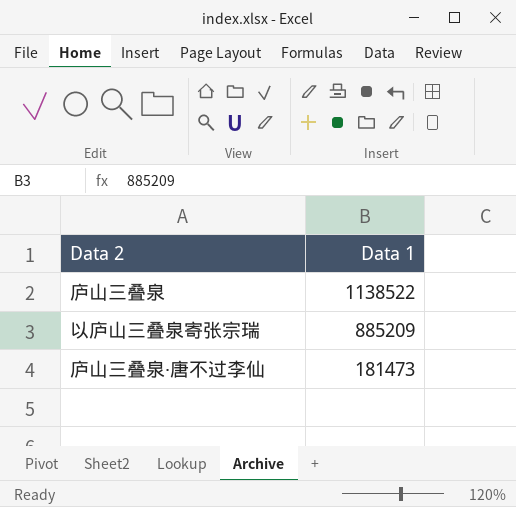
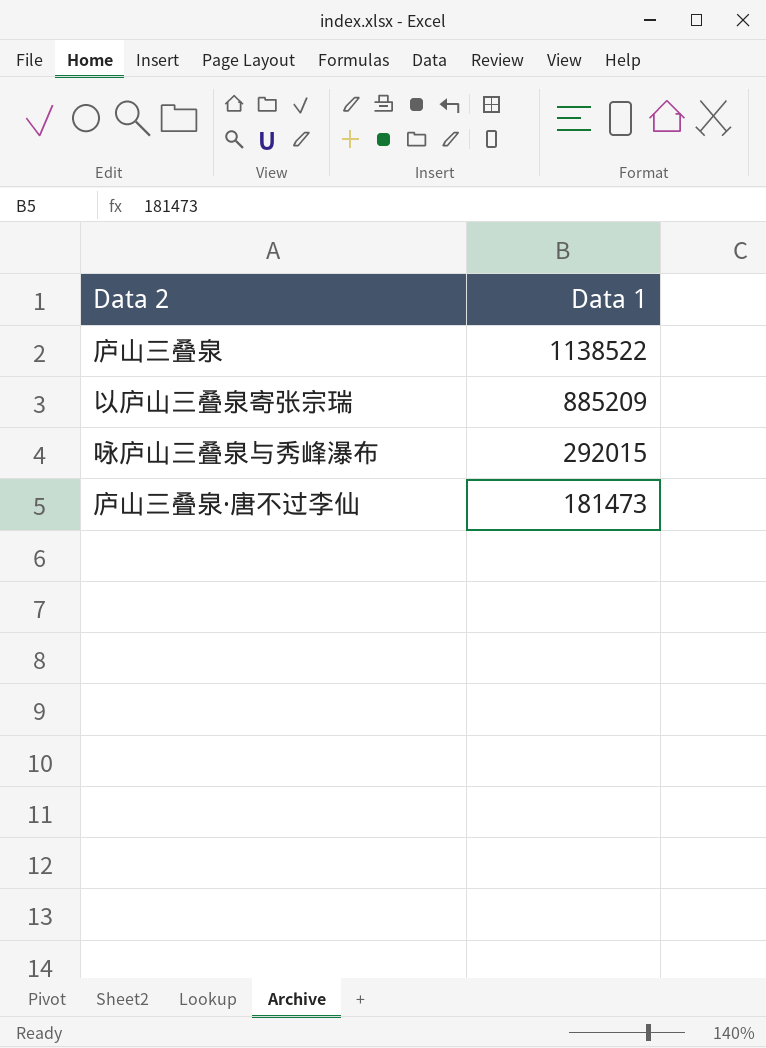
row 咏庐山三叠泉与秀峰瀑布: none -> 292015

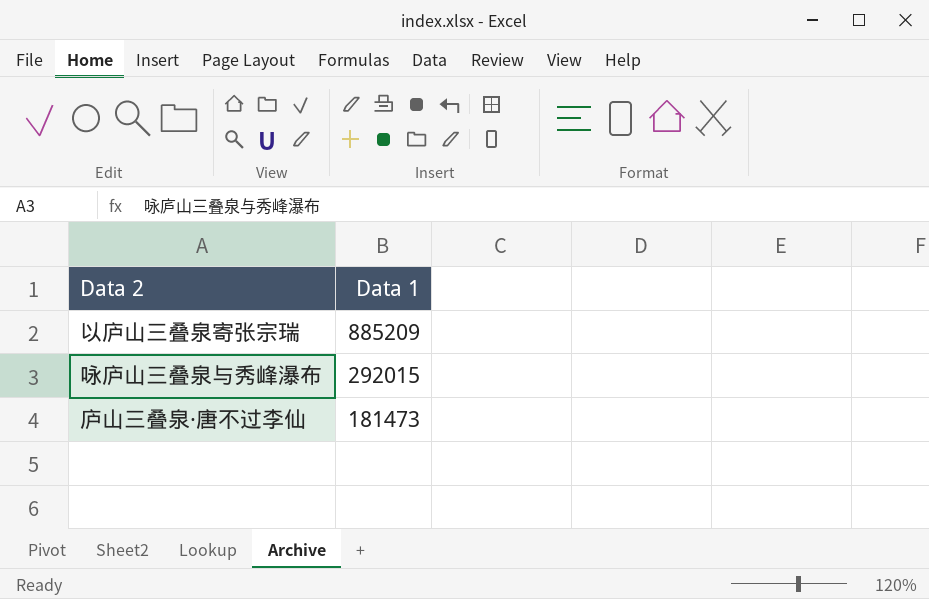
row 庐山三叠泉: 1138522 -> none

